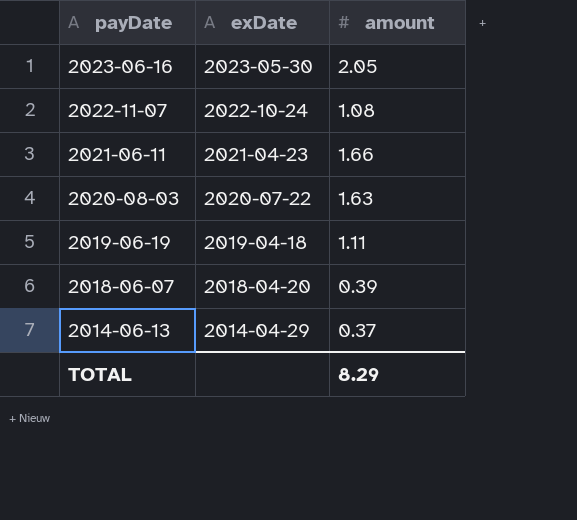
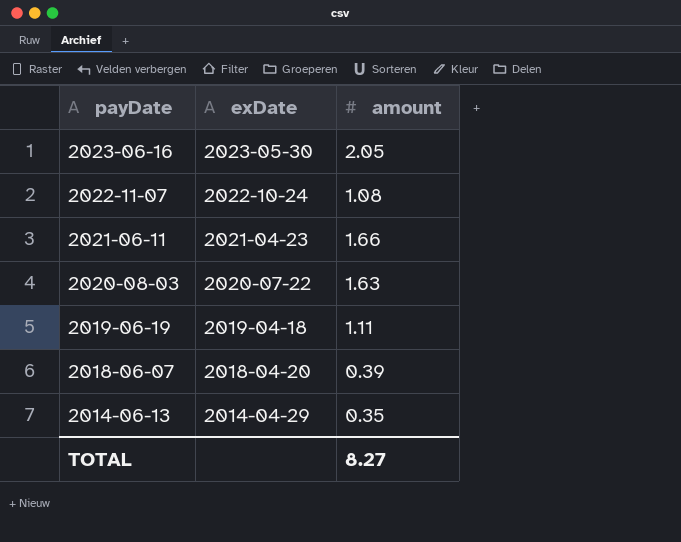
2014-06-13 | amount: 0.37 -> 0.35
TOTAL | amount: 8.29 -> 8.27

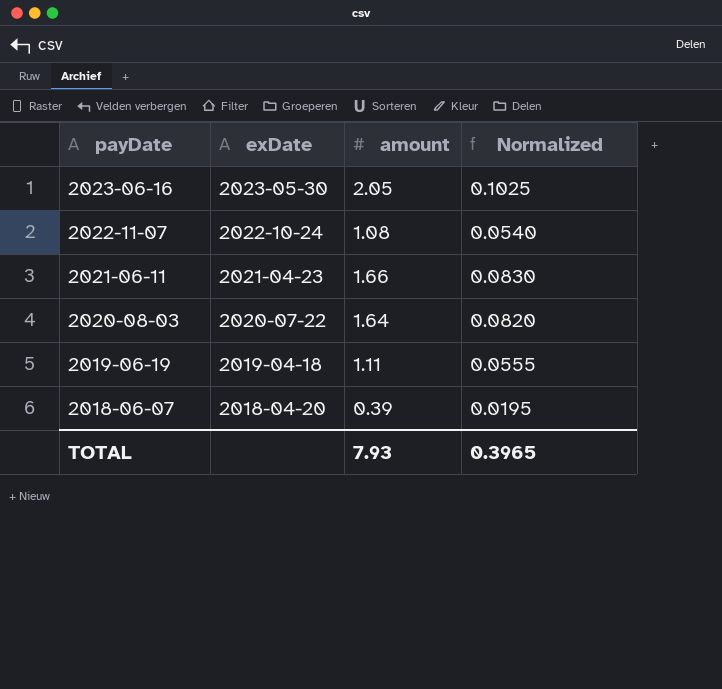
column Normalized | formula: none -> [amount] * 0.05
row 2014-06-13: 2014-04-29 | 0.35 -> none
2020-08-03 | amount: 1.63 -> 1.64
TOTAL | amount: 8.27 -> 7.93

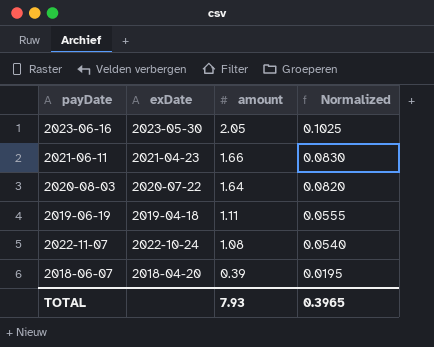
row order: payDate descending -> amount descending

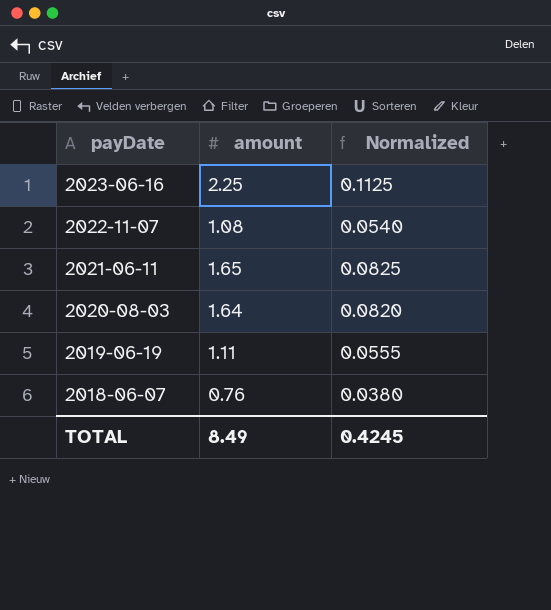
row order: amount descending -> payDate descending
column exDate | position: 2 -> none
2023-06-16 | amount: 2.05 -> 2.25
2023-06-16 | Normalized: 0.1025 -> 0.1125
2021-06-11 | amount: 1.66 -> 1.65
2021-06-11 | Normalized: 0.0830 -> 0.0825
2018-06-07 | amount: 0.39 -> 0.76
2018-06-07 | Normalized: 0.0195 -> 0.0380
TOTAL | amount: 7.93 -> 8.49
TOTAL | Normalized: 0.3965 -> 0.4245

